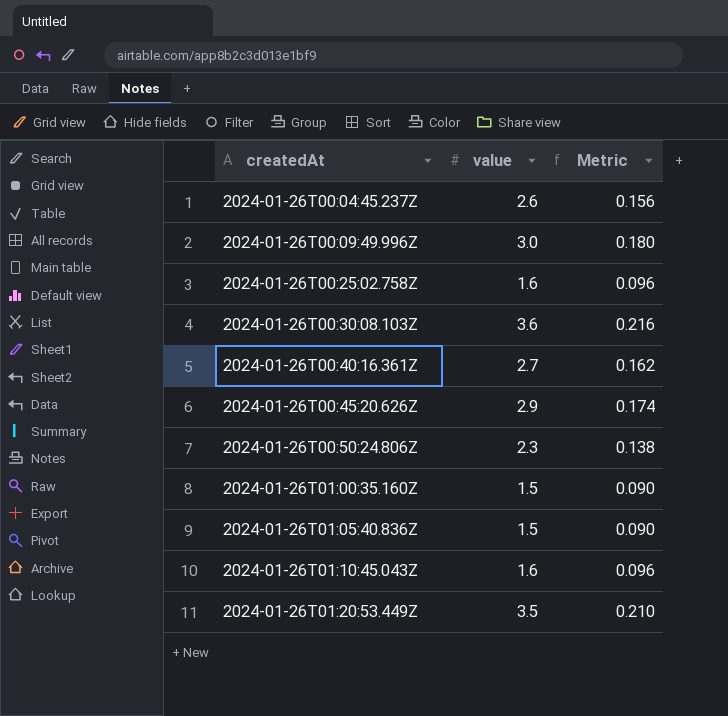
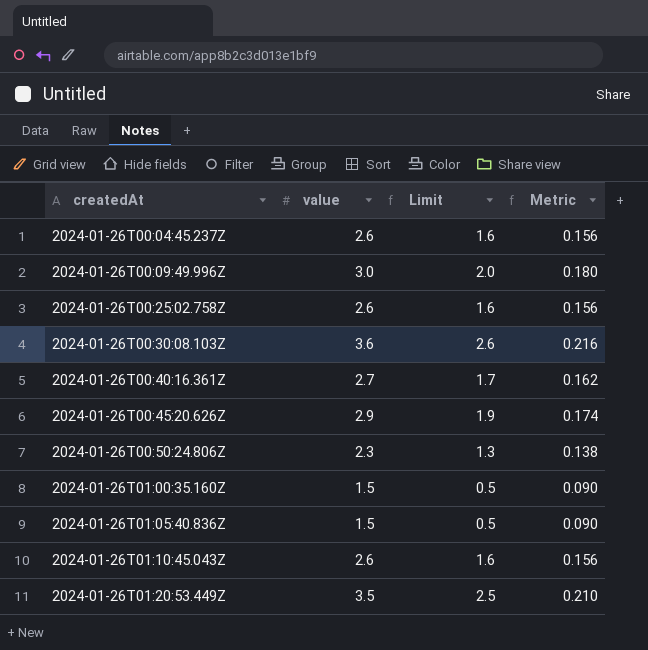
column Limit | formula: none -> [value] - 1
2024-01-26T00:25:02.758Z | value: 1.6 -> 2.6
2024-01-26T00:25:02.758Z | Metric: 0.096 -> 0.156
2024-01-26T01:10:45.043Z | value: 1.6 -> 2.6
2024-01-26T01:10:45.043Z | Metric: 0.096 -> 0.156

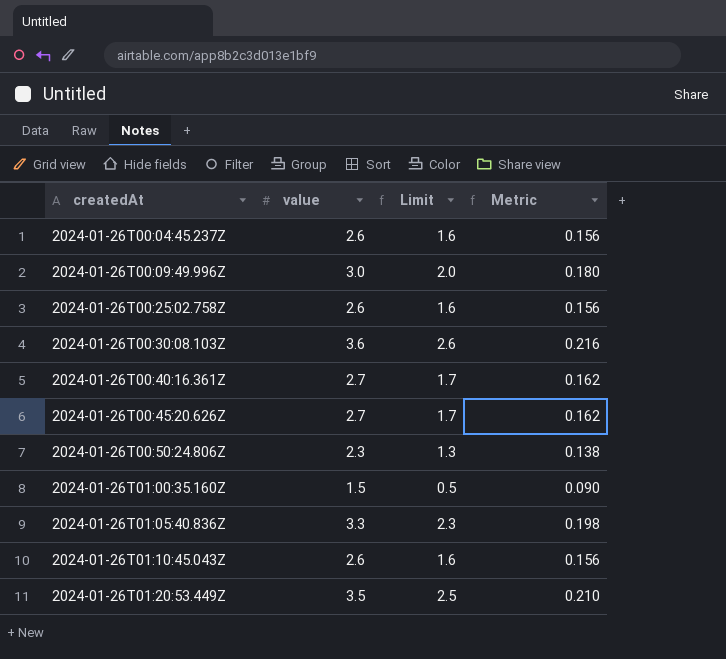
2024-01-26T00:45:20.626Z | value: 2.9 -> 2.7
2024-01-26T00:45:20.626Z | Limit: 1.9 -> 1.7
2024-01-26T00:45:20.626Z | Metric: 0.174 -> 0.162
2024-01-26T01:05:40.836Z | value: 1.5 -> 3.3
2024-01-26T01:05:40.836Z | Limit: 0.5 -> 2.3
2024-01-26T01:05:40.836Z | Metric: 0.090 -> 0.198

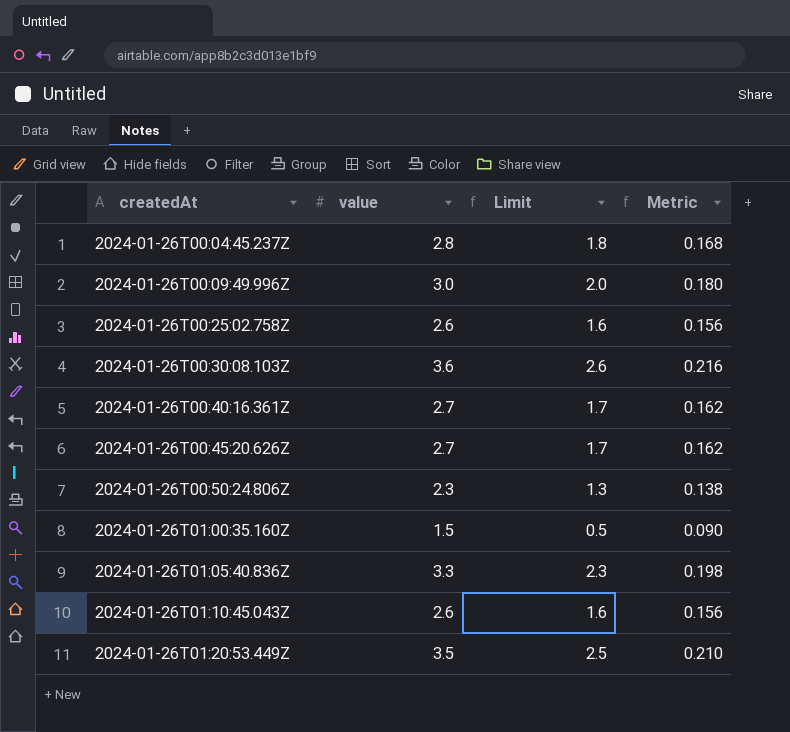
2024-01-26T00:04:45.237Z | value: 2.6 -> 2.8
2024-01-26T00:04:45.237Z | Limit: 1.6 -> 1.8
2024-01-26T00:04:45.237Z | Metric: 0.156 -> 0.168

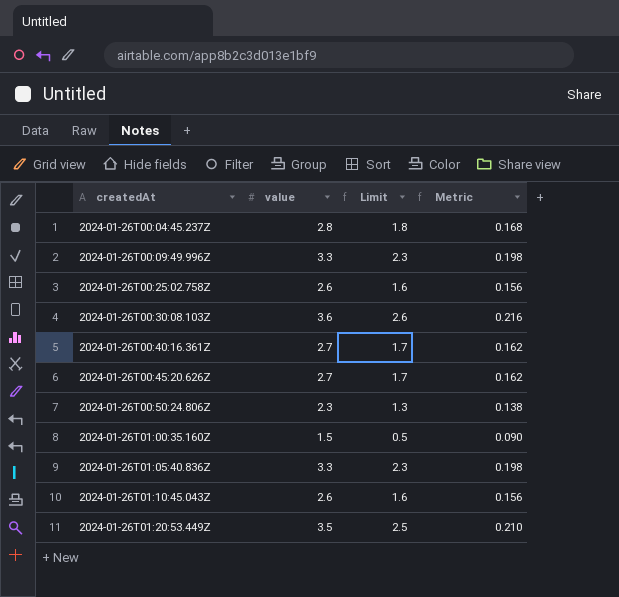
2024-01-26T00:09:49.996Z | value: 3.0 -> 3.3
2024-01-26T00:09:49.996Z | Limit: 2.0 -> 2.3
2024-01-26T00:09:49.996Z | Metric: 0.180 -> 0.198

